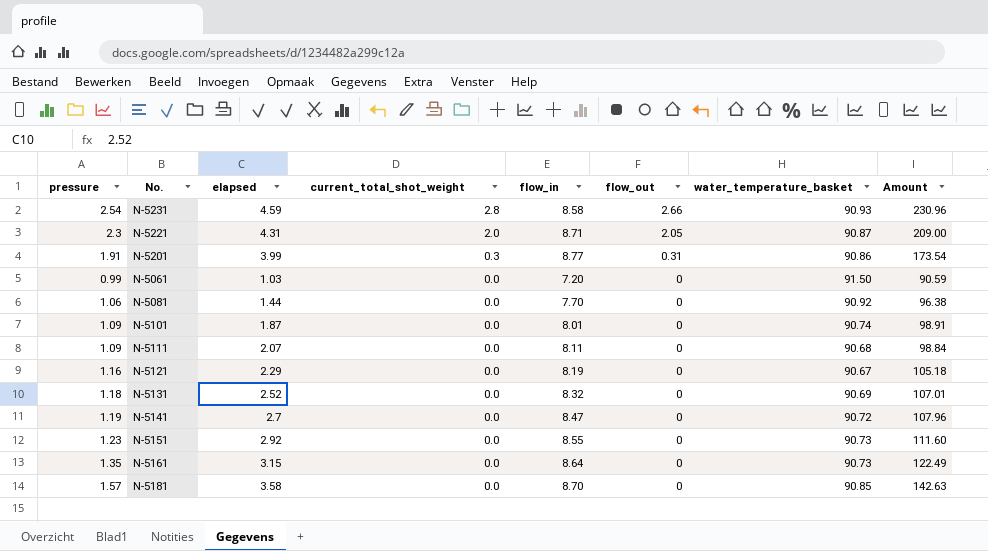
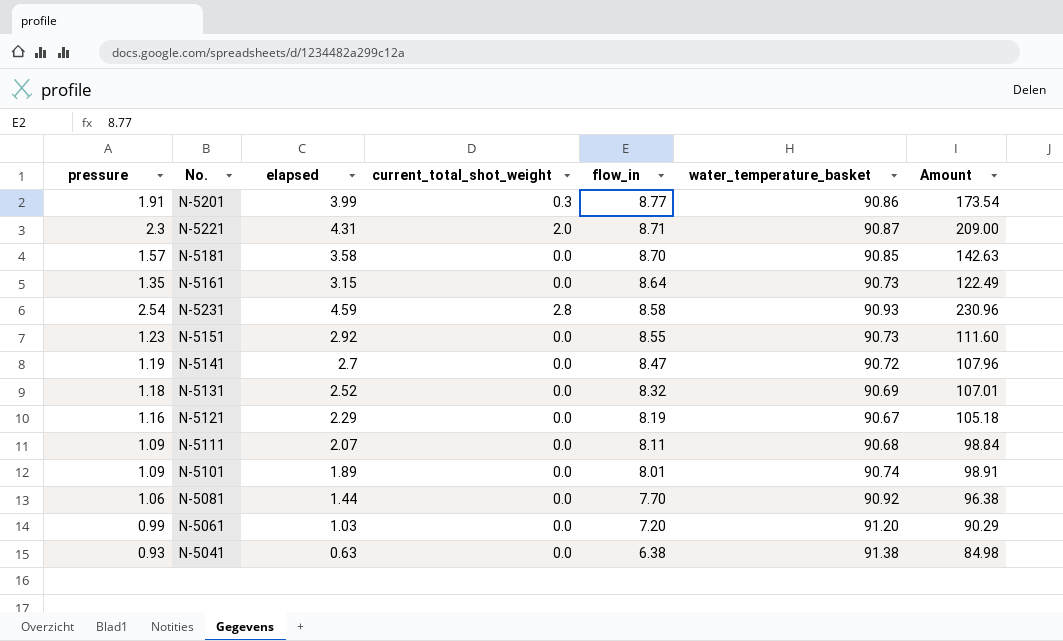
row order: current_total_shot_weight descending -> flow_in descending
column flow_out | position: 6 -> none
N-5101 | elapsed: 1.87 -> 1.89
N-5061 | water_temperature_basket: 91.50 -> 91.20
N-5061 | Amount: 90.59 -> 90.29
row N-5041: none -> 0.93 | 0.63 | 0.0 | 6.38 | 91.38 | 84.98

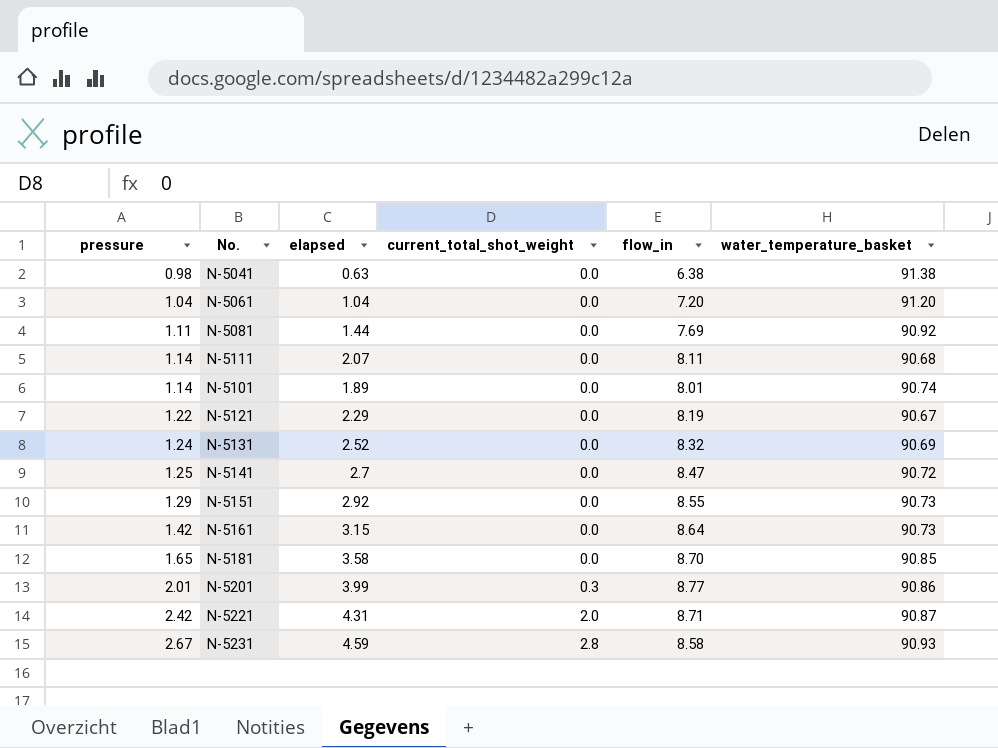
row order: flow_in descending -> pressure ascending
column Amount | formula: [pressure] * [water_temperature_basket] -> none
N-5041 | pressure: 0.93 -> 0.98
N-5061 | pressure: 0.99 -> 1.04
N-5061 | elapsed: 1.03 -> 1.04
N-5081 | pressure: 1.06 -> 1.11
N-5081 | flow_in: 7.70 -> 7.69
N-5111 | pressure: 1.09 -> 1.14
N-5101 | pressure: 1.09 -> 1.14
N-5121 | pressure: 1.16 -> 1.22
N-5131 | pressure: 1.18 -> 1.24
N-5141 | pressure: 1.19 -> 1.25
N-5151 | pressure: 1.23 -> 1.29
N-5161 | pressure: 1.35 -> 1.42
N-5181 | pressure: 1.57 -> 1.65
N-5201 | pressure: 1.91 -> 2.01
N-5221 | pressure: 2.3 -> 2.42
N-5231 | pressure: 2.54 -> 2.67

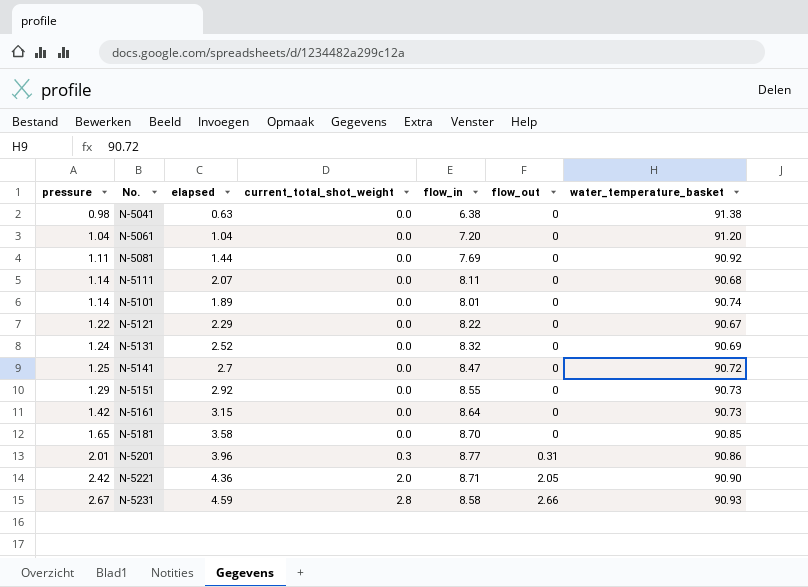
column flow_out | position: none -> 6
N-5121 | flow_in: 8.19 -> 8.22
N-5201 | elapsed: 3.99 -> 3.96
N-5221 | elapsed: 4.31 -> 4.36
N-5221 | water_temperature_basket: 90.87 -> 90.90

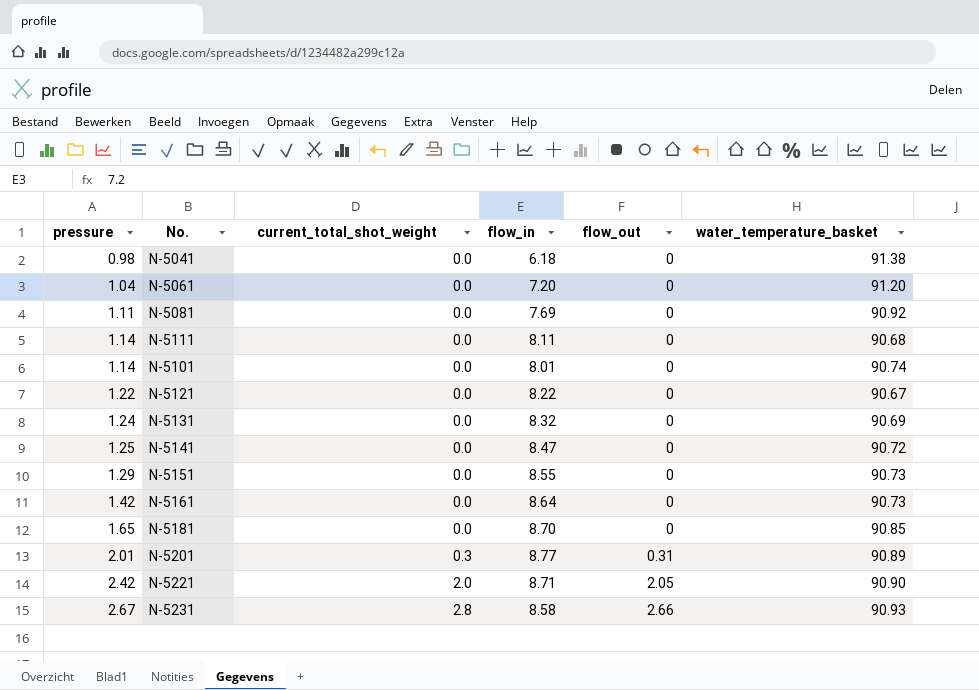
column elapsed | position: 3 -> none
N-5041 | flow_in: 6.38 -> 6.18
N-5201 | water_temperature_basket: 90.86 -> 90.89

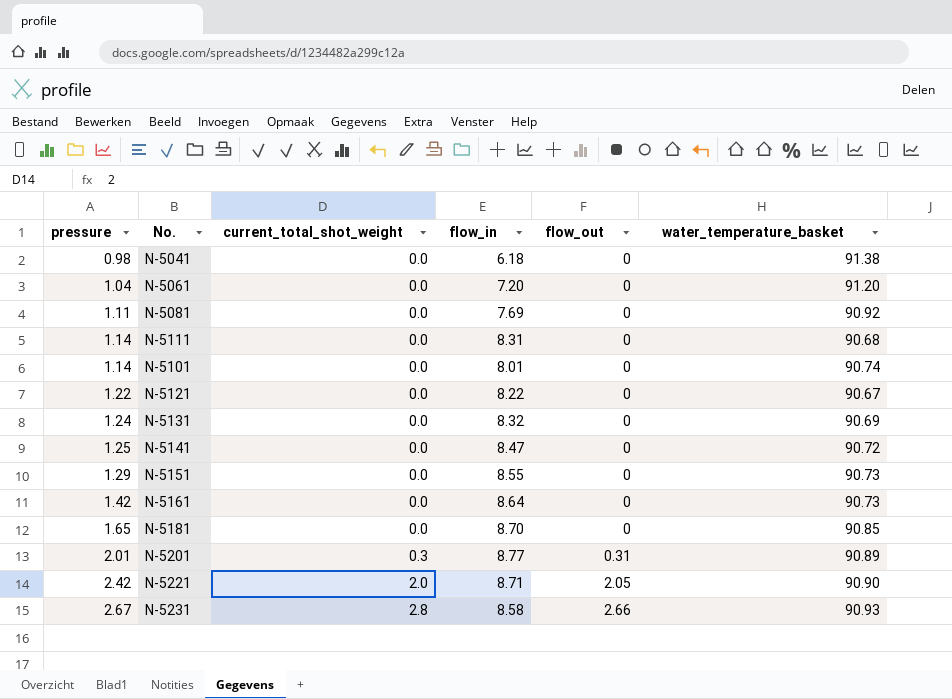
N-5111 | flow_in: 8.11 -> 8.31

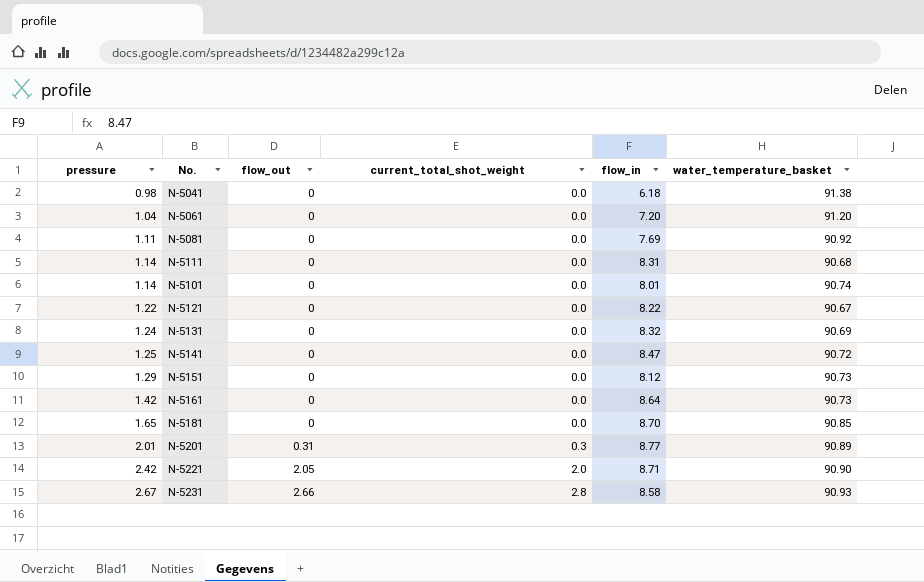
column flow_out | position: 5 -> 3
N-5151 | flow_in: 8.55 -> 8.12

